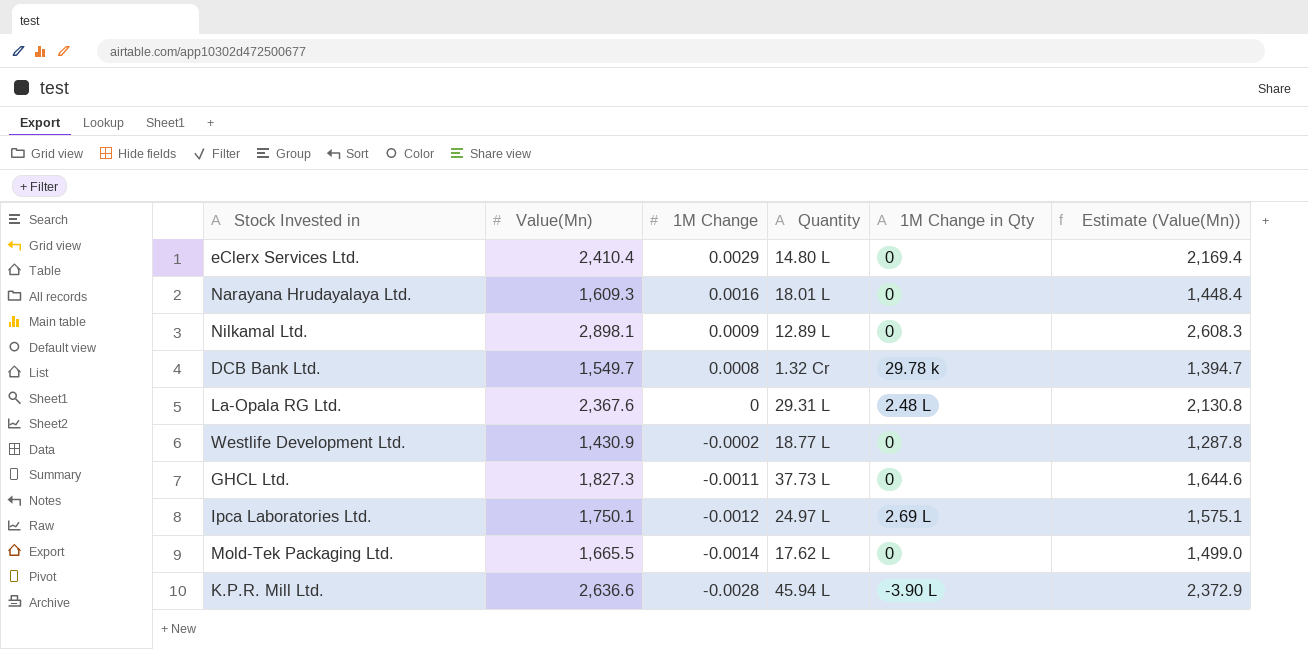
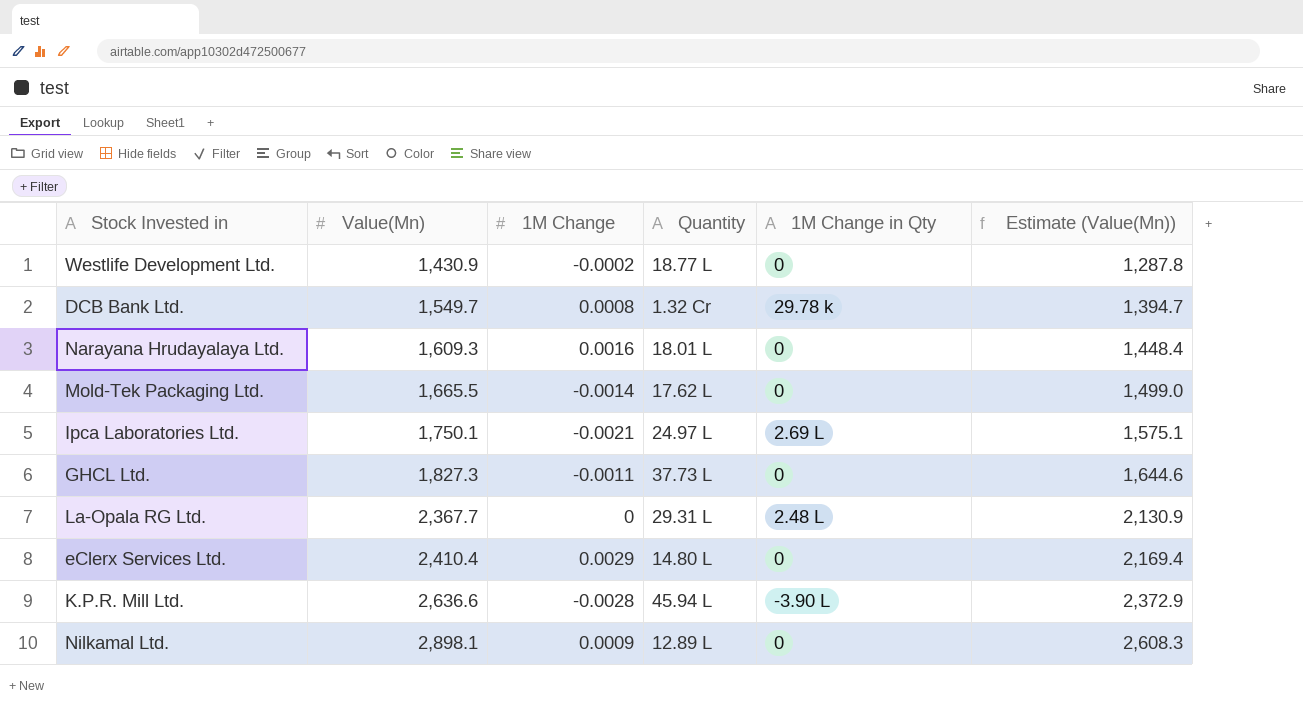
row order: 1M Change descending -> Value(Mn) ascending
Ipca Laboratories Ltd. | 1M Change: -0.0012 -> -0.0021
La-Opala RG Ltd. | Value(Mn): 2,367.6 -> 2,367.7
La-Opala RG Ltd. | Estimate (Value(Mn)): 2,130.8 -> 2,130.9

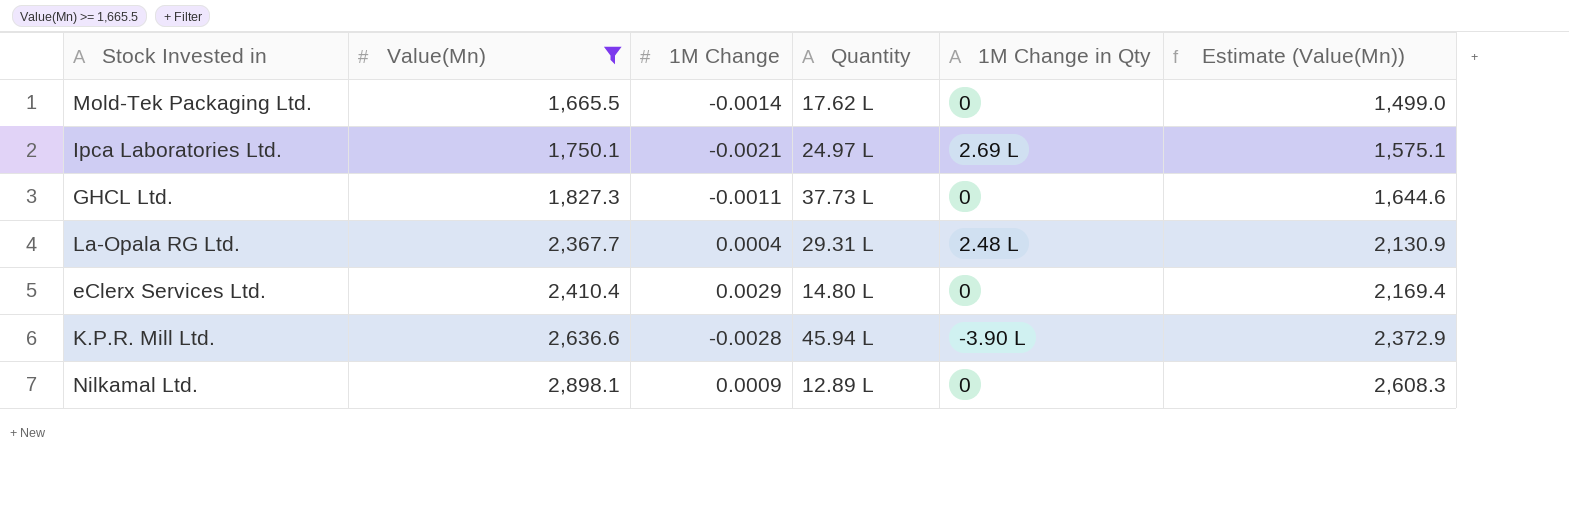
filter: none -> Value(Mn) >= 1,665.5
La-Opala RG Ltd. | 1M Change: 0 -> 0.0004

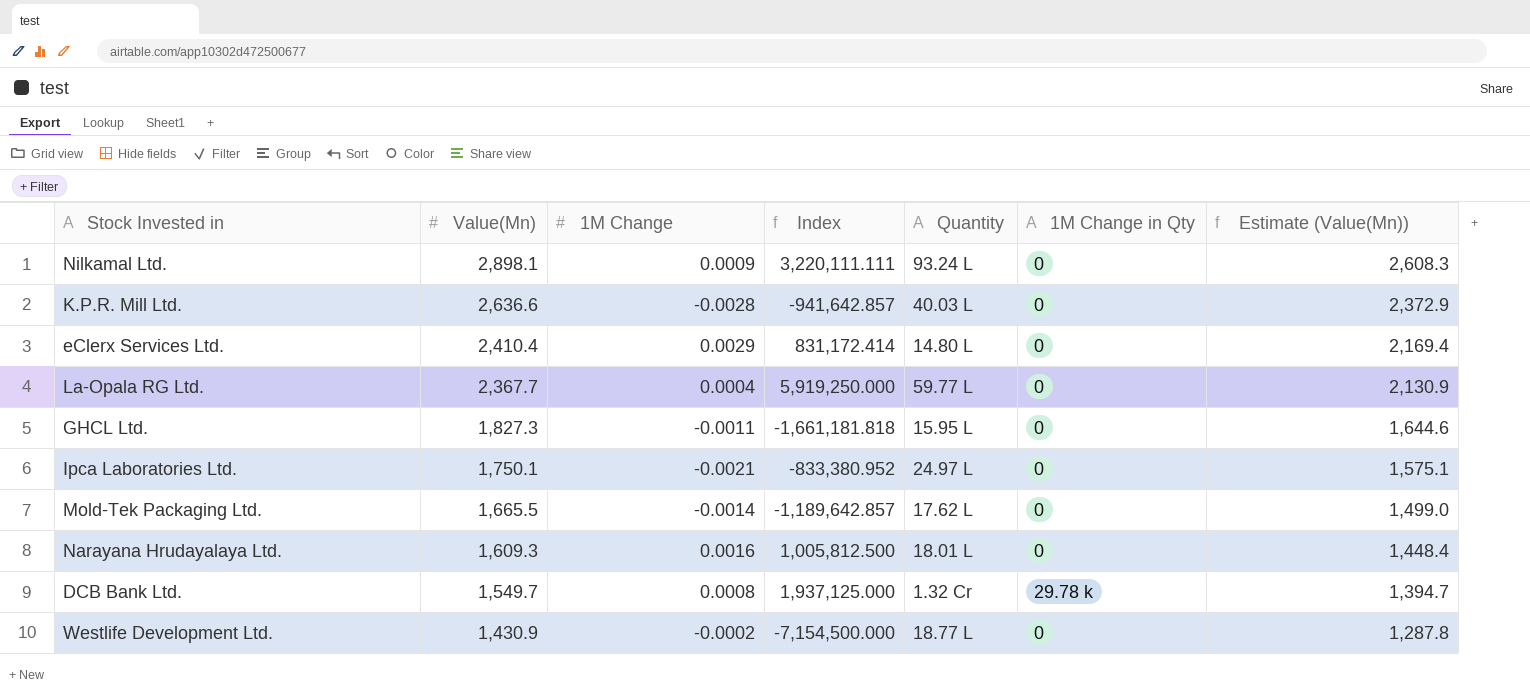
filter: Value(Mn) >= 1,665.5 -> none
row order: Value(Mn) ascending -> Value(Mn) descending
column Index | formula: none -> [Value(Mn)] / [1M Change]
Nilkamal Ltd. | Quantity: 12.89 L -> 93.24 L
K.P.R. Mill Ltd. | Quantity: 45.94 L -> 40.03 L
K.P.R. Mill Ltd. | 1M Change in Qty: -3.90 L -> 0
La-Opala RG Ltd. | Quantity: 29.31 L -> 59.77 L
La-Opala RG Ltd. | 1M Change in Qty: 2.48 L -> 0
GHCL Ltd. | Quantity: 37.73 L -> 15.95 L
Ipca Laboratories Ltd. | 1M Change in Qty: 2.69 L -> 0

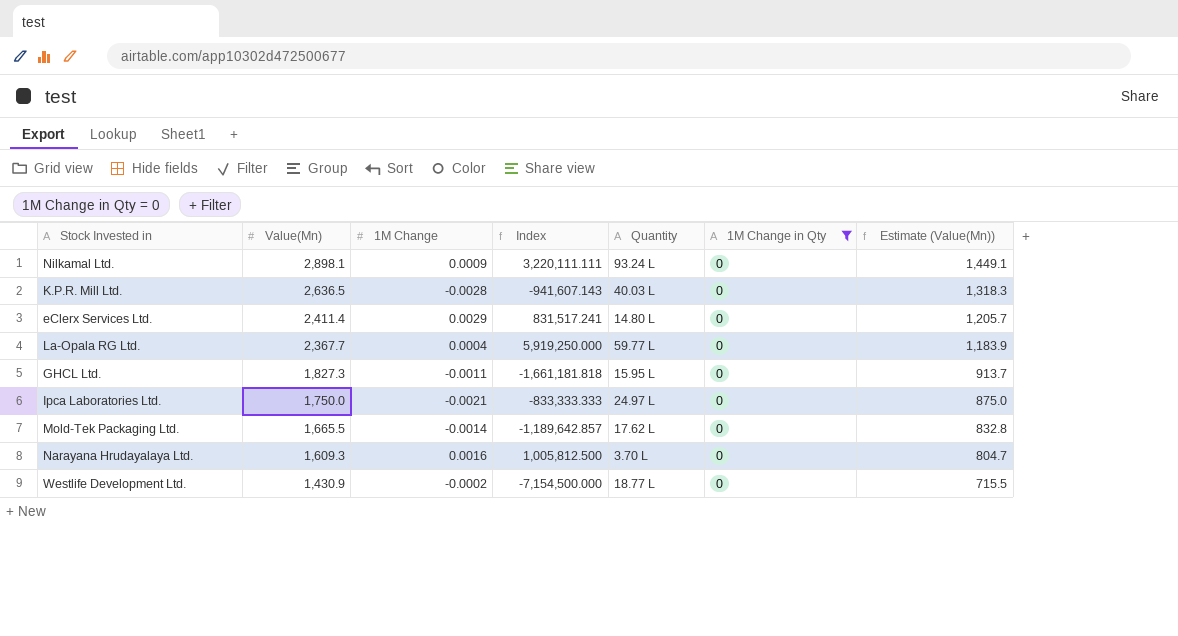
filter: none -> 1M Change in Qty = 0
column Estimate (Value(Mn)) | formula: [Value(Mn)] * 0.9 -> [Value(Mn)] * 0.5
K.P.R. Mill Ltd. | Value(Mn): 2,636.6 -> 2,636.5
K.P.R. Mill Ltd. | Index: -941,642.857 -> -941,607.143
eClerx Services Ltd. | Value(Mn): 2,410.4 -> 2,411.4
eClerx Services Ltd. | Index: 831,172.414 -> 831,517.241
Ipca Laboratories Ltd. | Value(Mn): 1,750.1 -> 1,750.0
Ipca Laboratories Ltd. | Index: -833,380.952 -> -833,333.333
Narayana Hrudayalaya Ltd. | Quantity: 18.01 L -> 3.70 L

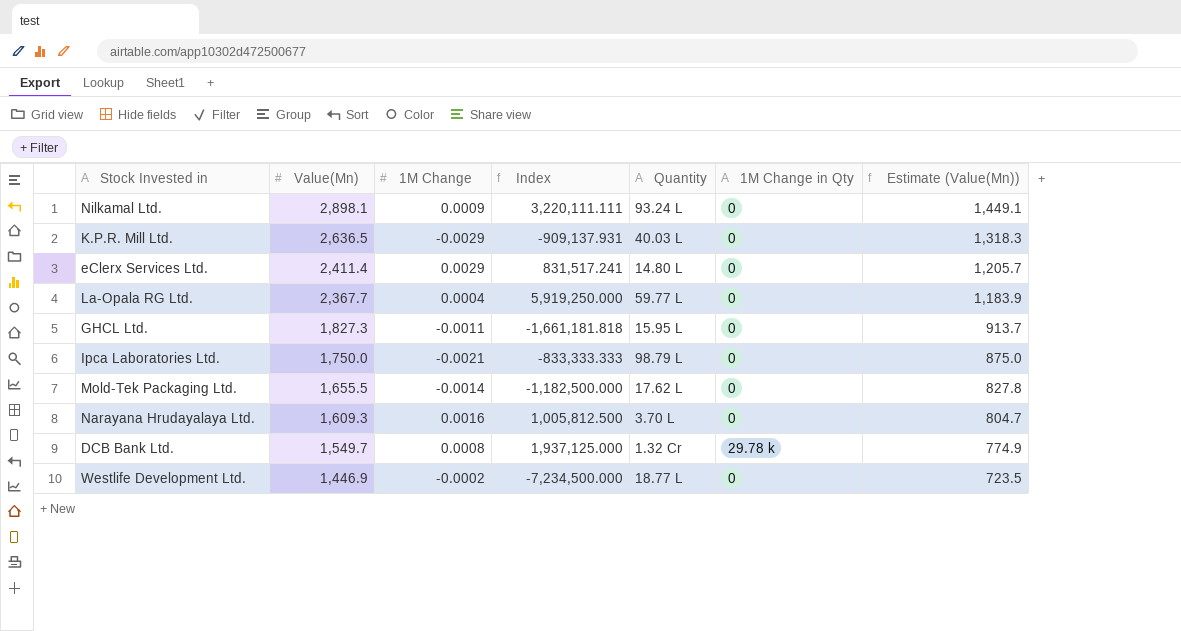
filter: 1M Change in Qty = 0 -> none
K.P.R. Mill Ltd. | 1M Change: -0.0028 -> -0.0029
K.P.R. Mill Ltd. | Index: -941,607.143 -> -909,137.931
Ipca Laboratories Ltd. | Quantity: 24.97 L -> 98.79 L
Mold-Tek Packaging Ltd. | Value(Mn): 1,665.5 -> 1,655.5
Mold-Tek Packaging Ltd. | Index: -1,189,642.857 -> -1,182,500.000
Mold-Tek Packaging Ltd. | Estimate (Value(Mn)): 832.8 -> 827.8
Westlife Development Ltd. | Value(Mn): 1,430.9 -> 1,446.9
Westlife Development Ltd. | Index: -7,154,500.000 -> -7,234,500.000
Westlife Development Ltd. | Estimate (Value(Mn)): 715.5 -> 723.5

